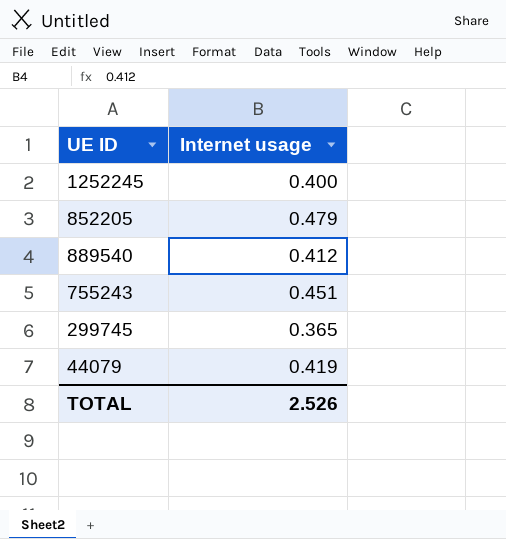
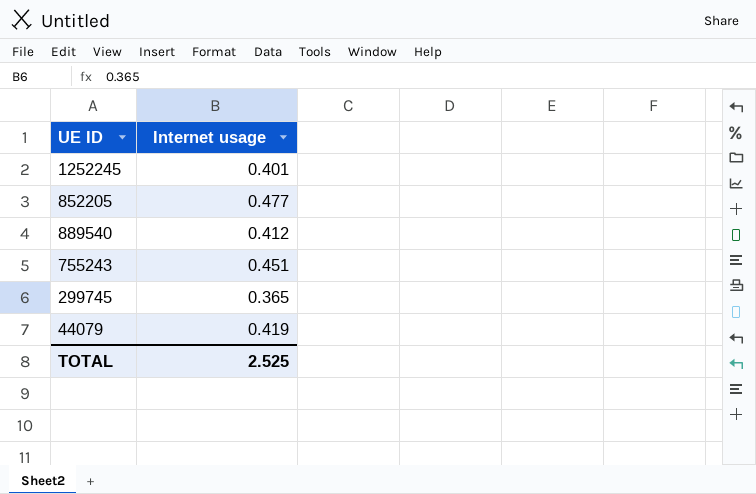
1252245 | Internet usage: 0.400 -> 0.401
852205 | Internet usage: 0.479 -> 0.477
TOTAL | Internet usage: 2.526 -> 2.525

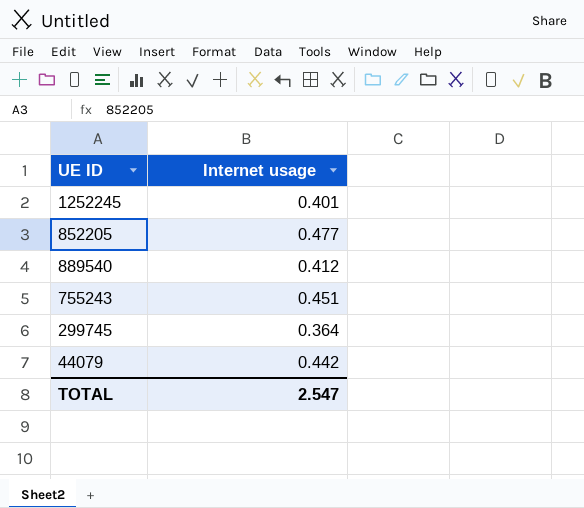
299745 | Internet usage: 0.365 -> 0.364
44079 | Internet usage: 0.419 -> 0.442
TOTAL | Internet usage: 2.525 -> 2.547

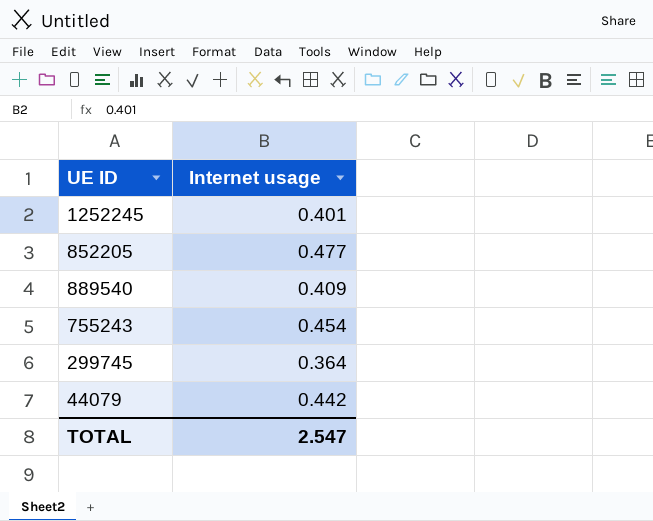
889540 | Internet usage: 0.412 -> 0.409
755243 | Internet usage: 0.451 -> 0.454

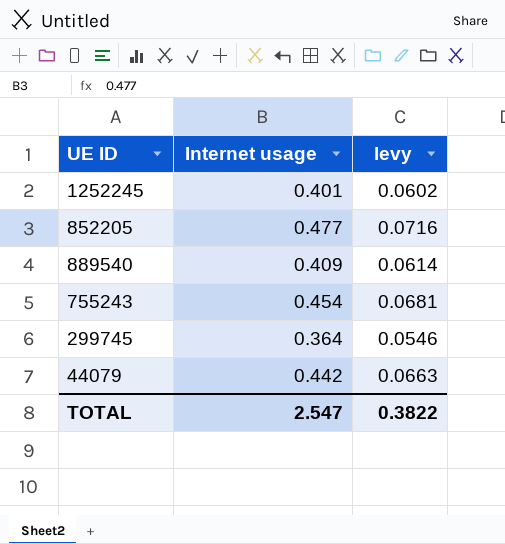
column levy | formula: none -> [Internet usage] * 0.15

